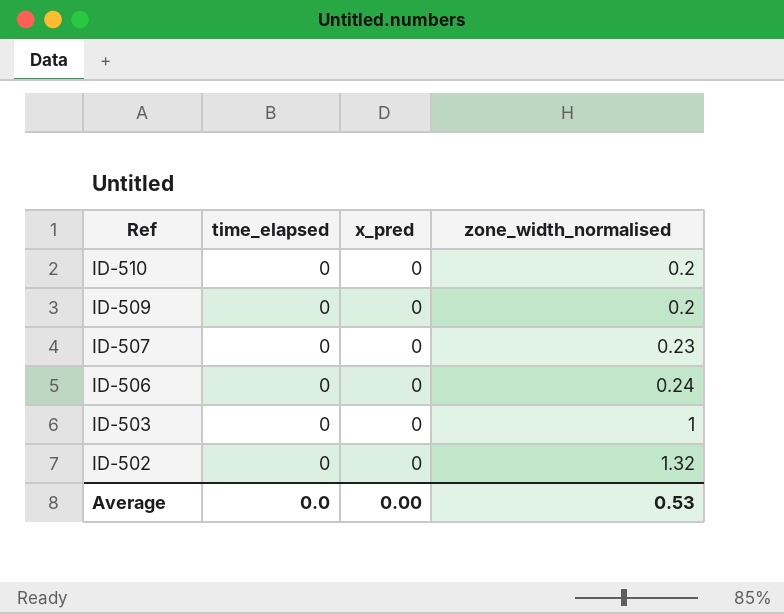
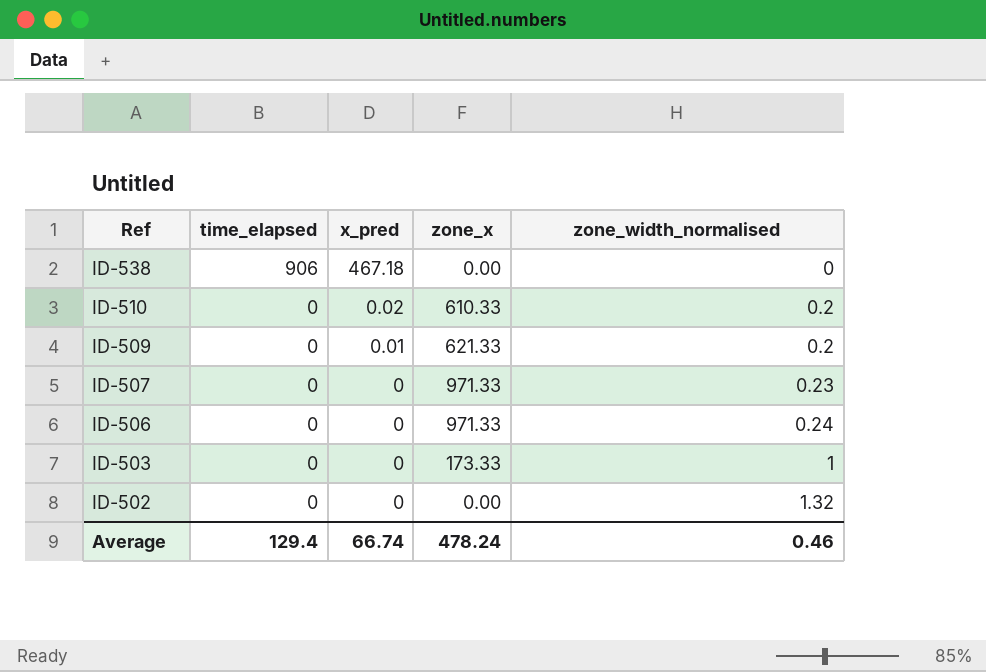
column zone_x | position: none -> 4
row ID-538: none -> 906 | 467.18 | 0.00 | 0
ID-510 | x_pred: 0 -> 0.02
ID-509 | x_pred: 0 -> 0.01
Average | time_elapsed: 0.0 -> 129.4
Average | x_pred: 0.00 -> 66.74
Average | zone_width_normalised: 0.53 -> 0.46

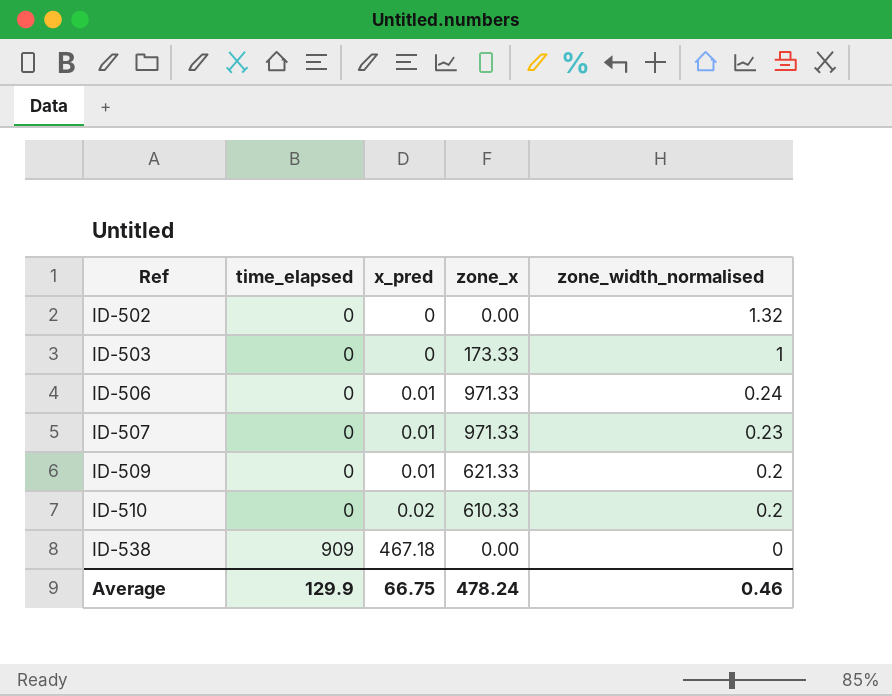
row order: Ref descending -> Ref ascending
ID-506 | x_pred: 0 -> 0.01
ID-507 | x_pred: 0 -> 0.01
ID-538 | time_elapsed: 906 -> 909
Average | time_elapsed: 129.4 -> 129.9
Average | x_pred: 66.74 -> 66.75

